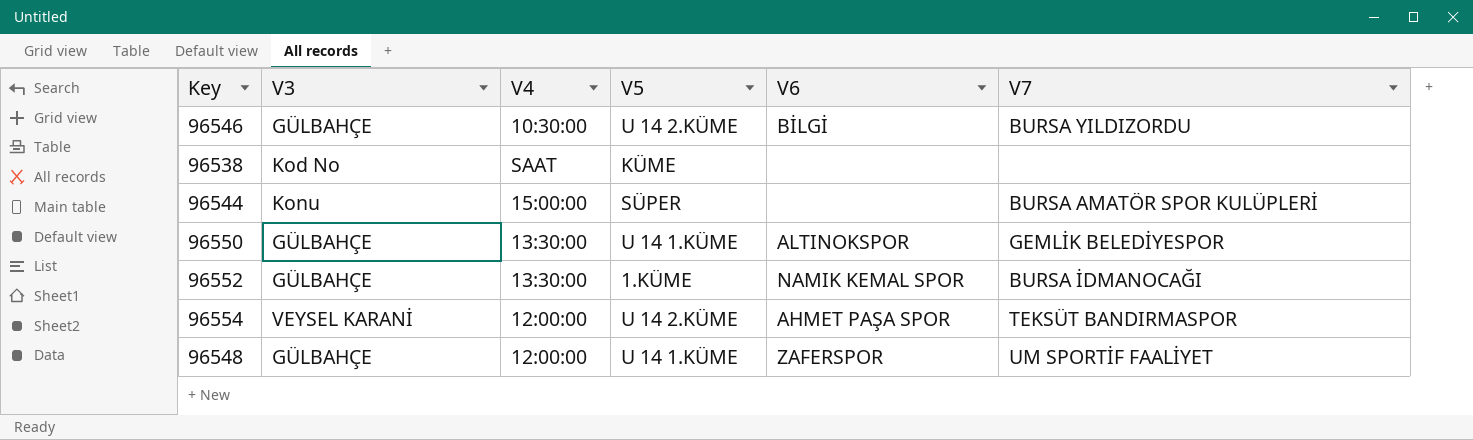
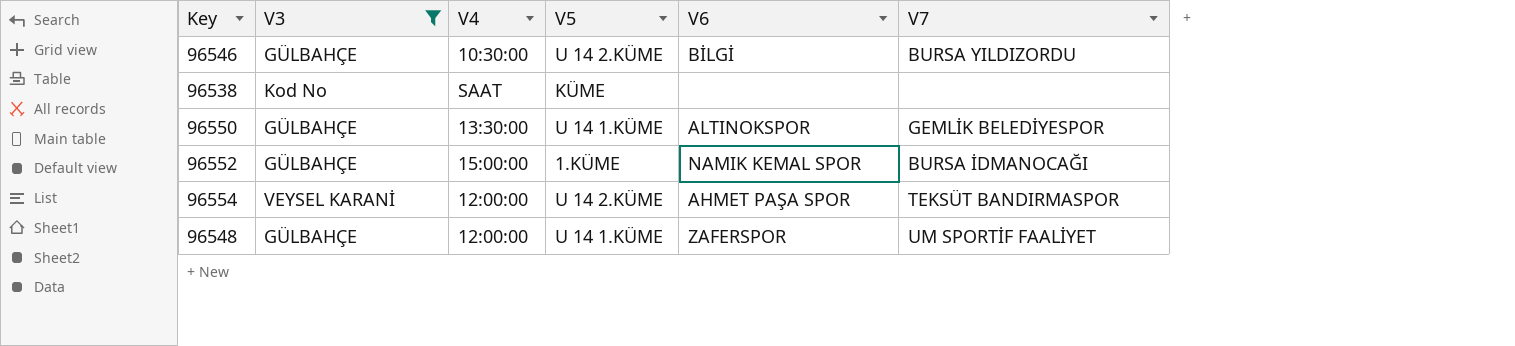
filter: none -> V3 != Konu
96552 | V4: 13:30:00 -> 15:00:00

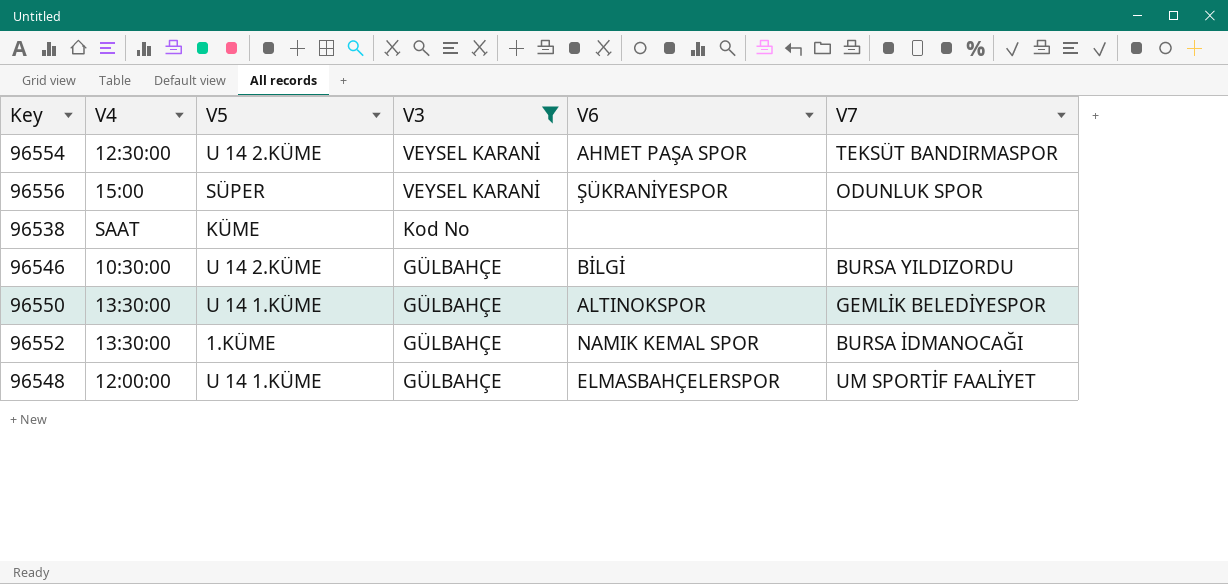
row order: none -> V3 descending
column V3 | position: 2 -> 4
96554 | V4: 12:00:00 -> 12:30:00
row 96556: none -> 15:00 | SÜPER | VEYSEL KARANİ | ŞÜKRANİYESPOR | ODUNLUK SPOR
96552 | V4: 15:00:00 -> 13:30:00
96548 | V6: ZAFERSPOR -> ELMASBAHÇELERSPOR

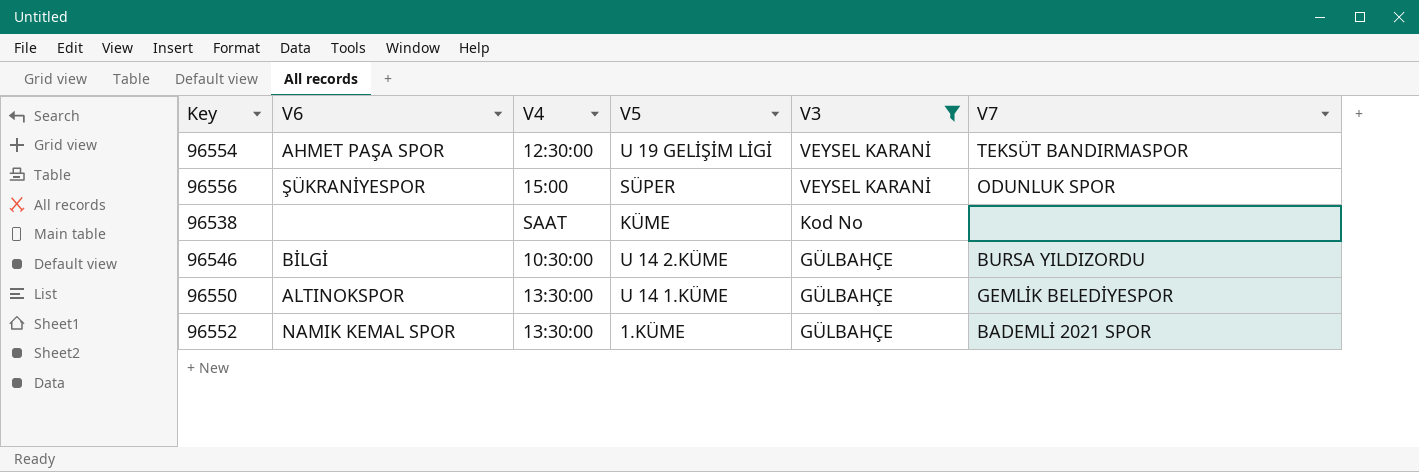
column V6 | position: 5 -> 2
row 96548: 12:00:00 | U 14 1.KÜME | GÜLBAHÇE | ELMASBAHÇELERSPOR | UM SPORTİF FAALİYET -> none
96554 | V5: U 14 2.KÜME -> U 19 GELİŞİM LİGİ
96552 | V7: BURSA İDMANOCAĞI -> BADEMLİ 2021 SPOR

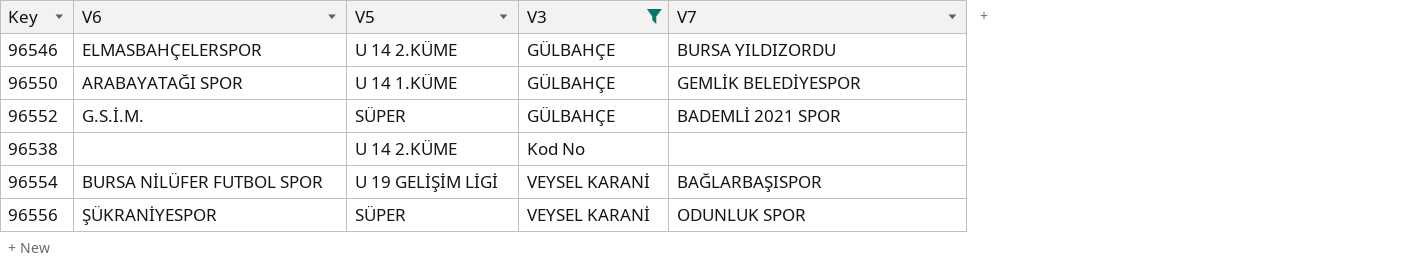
row order: V3 descending -> V3 ascending
column V4 | position: 3 -> none
96546 | V6: BİLGİ -> ELMASBAHÇELERSPOR
96550 | V6: ALTINOKSPOR -> ARABAYATAĞI SPOR
96552 | V6: NAMIK KEMAL SPOR -> G.S.İ.M.
96552 | V5: 1.KÜME -> SÜPER
96538 | V5: KÜME -> U 14 2.KÜME
96554 | V6: AHMET PAŞA SPOR -> BURSA NİLÜFER FUTBOL SPOR
96554 | V7: TEKSÜT BANDIRMASPOR -> BAĞLARBAŞISPOR

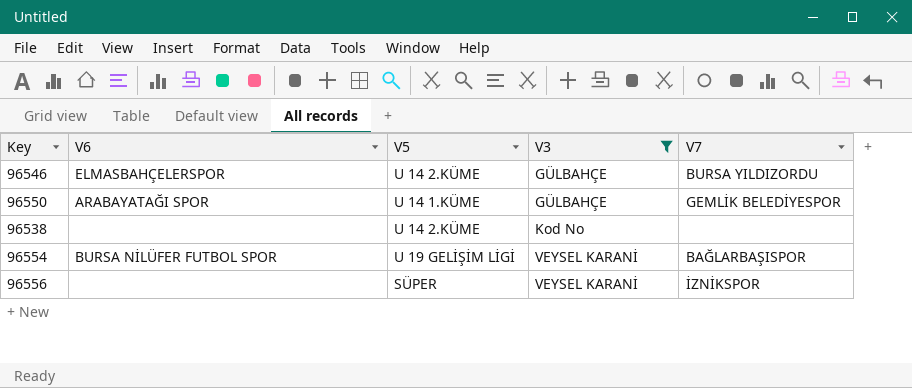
row 96552: G.S.İ.M. | SÜPER | GÜLBAHÇE | BADEMLİ 2021 SPOR -> none
96556 | V6: ŞÜKRANİYESPOR -> none
96556 | V7: ODUNLUK SPOR -> İZNİKSPOR

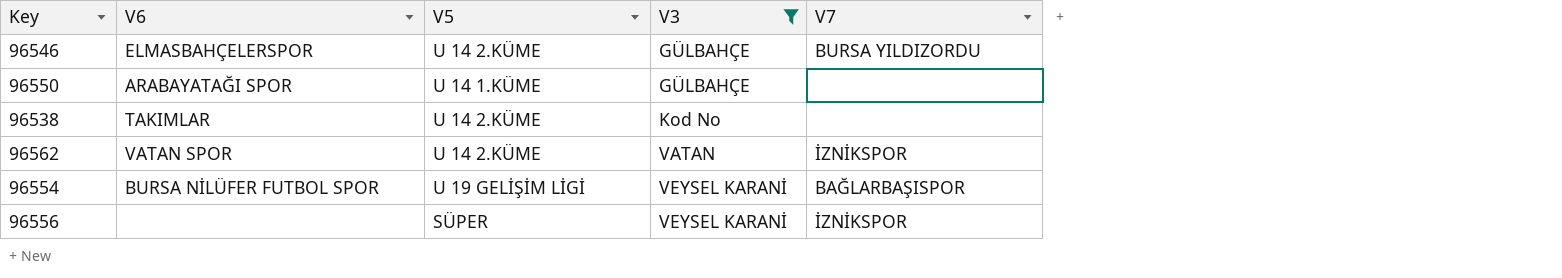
96550 | V7: GEMLİK BELEDİYESPOR -> none
96538 | V6: none -> TAKIMLAR
row 96562: none -> VATAN SPOR | U 14 2.KÜME | VATAN | İZNİKSPOR

